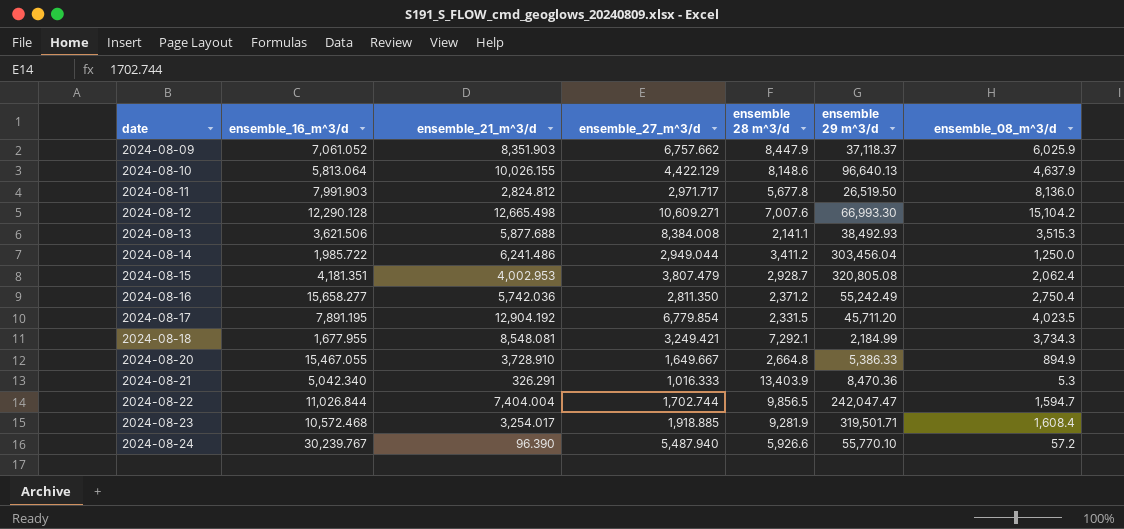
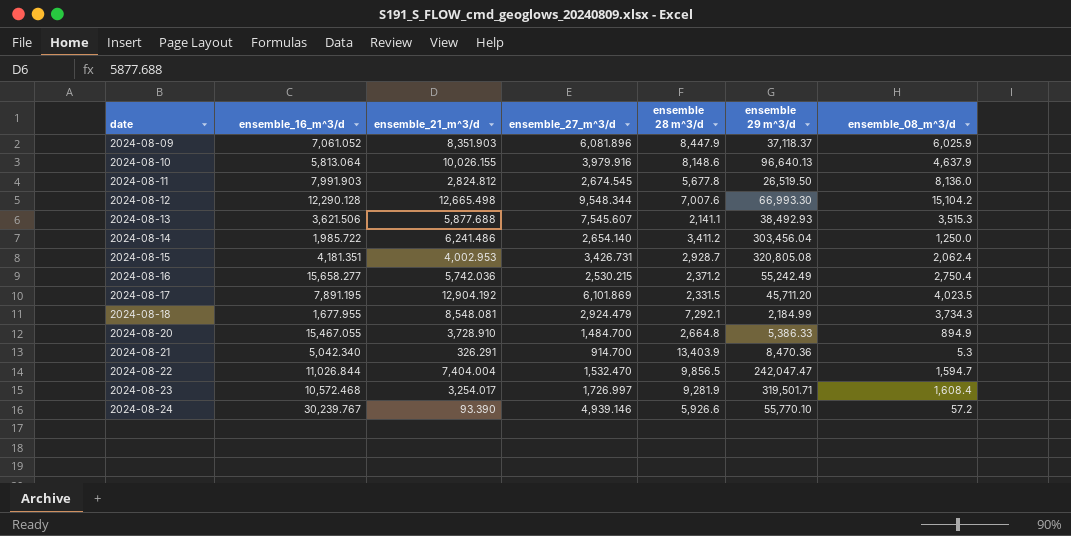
2024-08-09 | ensemble_27_m^3/d: 6,757.662 -> 6,081.896
2024-08-10 | ensemble_27_m^3/d: 4,422.129 -> 3,979.916
2024-08-11 | ensemble_27_m^3/d: 2,971.717 -> 2,674.545
2024-08-12 | ensemble_27_m^3/d: 10,609.271 -> 9,548.344
2024-08-13 | ensemble_27_m^3/d: 8,384.008 -> 7,545.607
2024-08-14 | ensemble_27_m^3/d: 2,949.044 -> 2,654.140
2024-08-15 | ensemble_27_m^3/d: 3,807.479 -> 3,426.731
2024-08-16 | ensemble_27_m^3/d: 2,811.350 -> 2,530.215
2024-08-17 | ensemble_27_m^3/d: 6,779.854 -> 6,101.869
2024-08-18 | ensemble_27_m^3/d: 3,249.421 -> 2,924.479
2024-08-20 | ensemble_27_m^3/d: 1,649.667 -> 1,484.700
2024-08-21 | ensemble_27_m^3/d: 1,016.333 -> 914.700
2024-08-22 | ensemble_27_m^3/d: 1,702.744 -> 1,532.470
2024-08-23 | ensemble_27_m^3/d: 1,918.885 -> 1,726.997
2024-08-24 | ensemble_21_m^3/d: 96.390 -> 93.390
2024-08-24 | ensemble_27_m^3/d: 5,487.940 -> 4,939.146

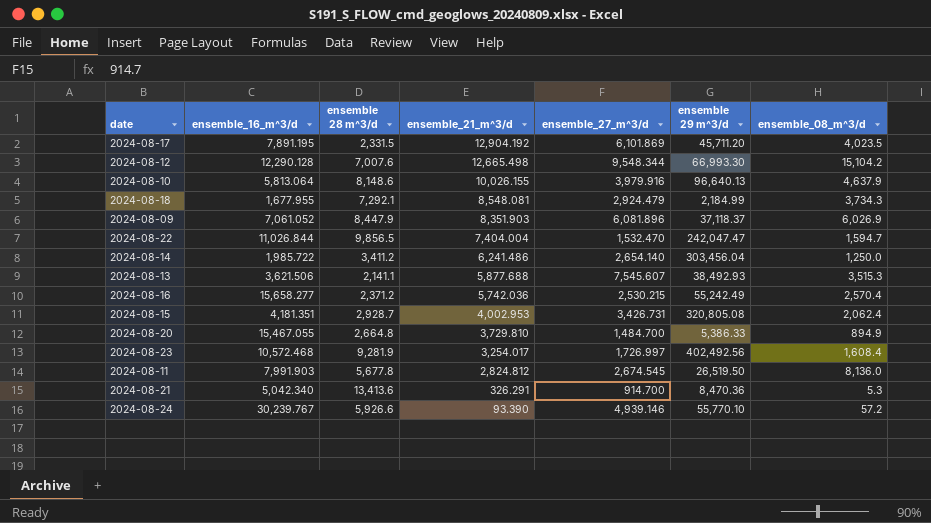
row order: date ascending -> ensemble_21_m^3/d descending
column ensemble 28 m^3/d | position: 5 -> 3
2024-08-09 | ensemble_08_m^3/d: 6,025.9 -> 6,026.9
2024-08-16 | ensemble_08_m^3/d: 2,750.4 -> 2,570.4
2024-08-20 | ensemble_21_m^3/d: 3,728.910 -> 3,729.810
2024-08-23 | ensemble 29 m^3/d: 319,501.71 -> 402,492.56
2024-08-21 | ensemble 28 m^3/d: 13,403.9 -> 13,413.6

